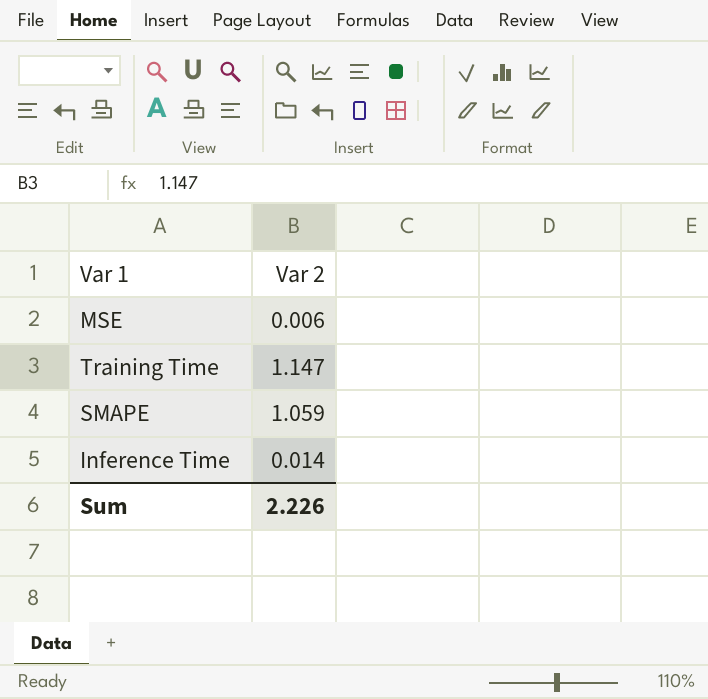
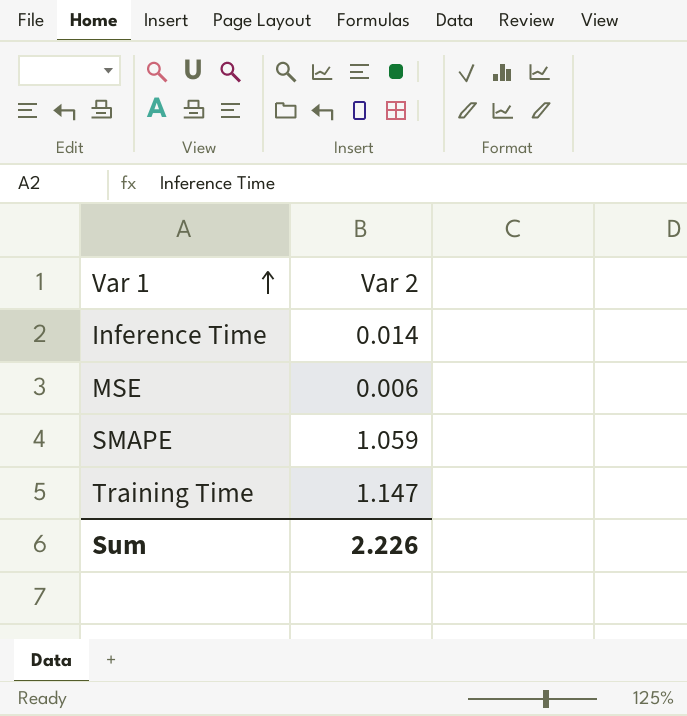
row order: none -> Var 1 ascending

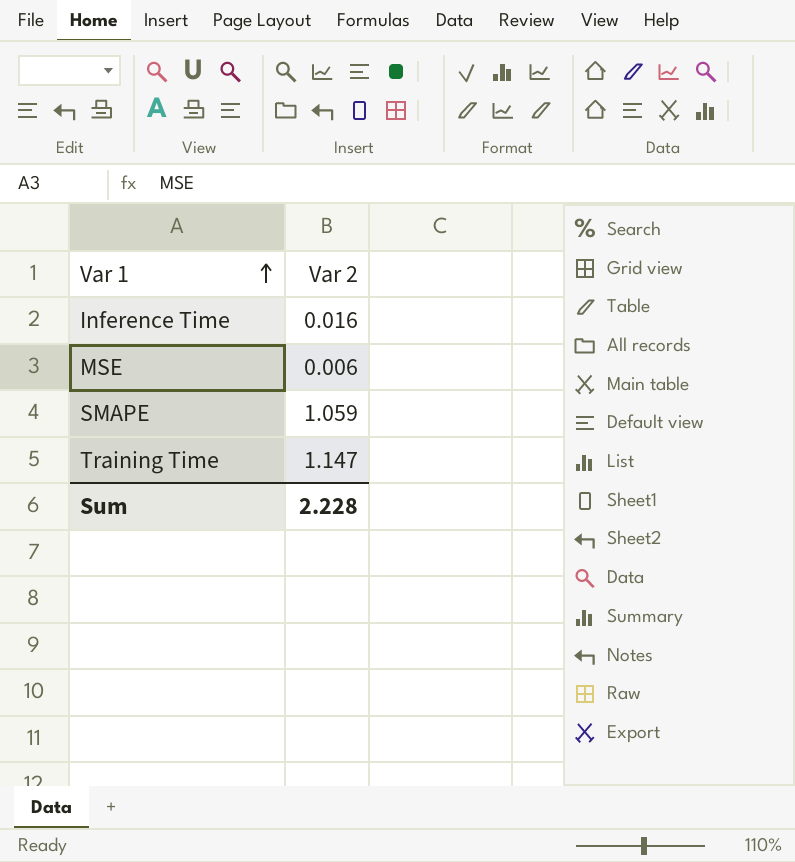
Inference Time | Var 2: 0.014 -> 0.016
Sum | Var 2: 2.226 -> 2.228

